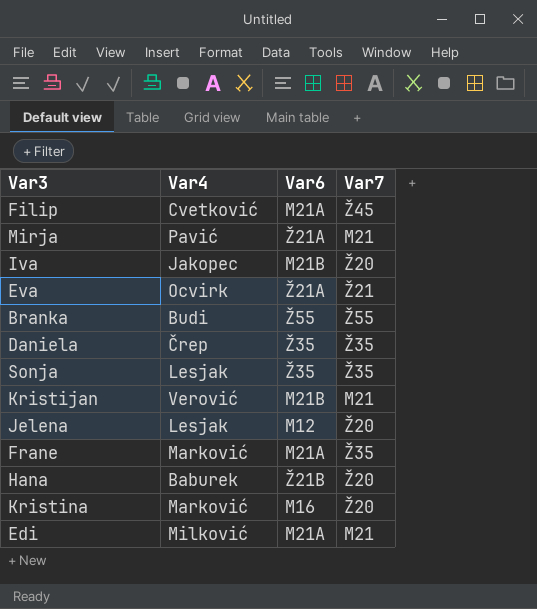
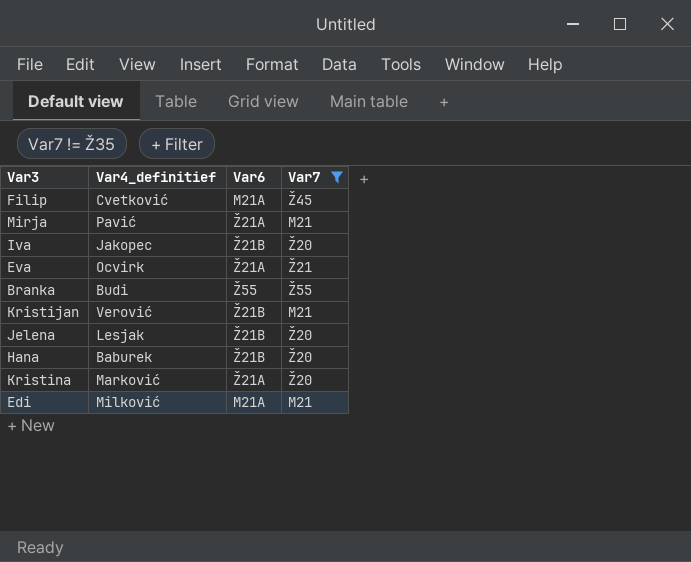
filter: none -> Var7 != Ž35
column name: Var4 -> Var4_definitief
Iva | Var6: M21B -> Ž21B
Kristijan | Var6: M21B -> Ž21B
Jelena | Var6: M12 -> Ž21B
Kristina | Var6: M16 -> Ž21A

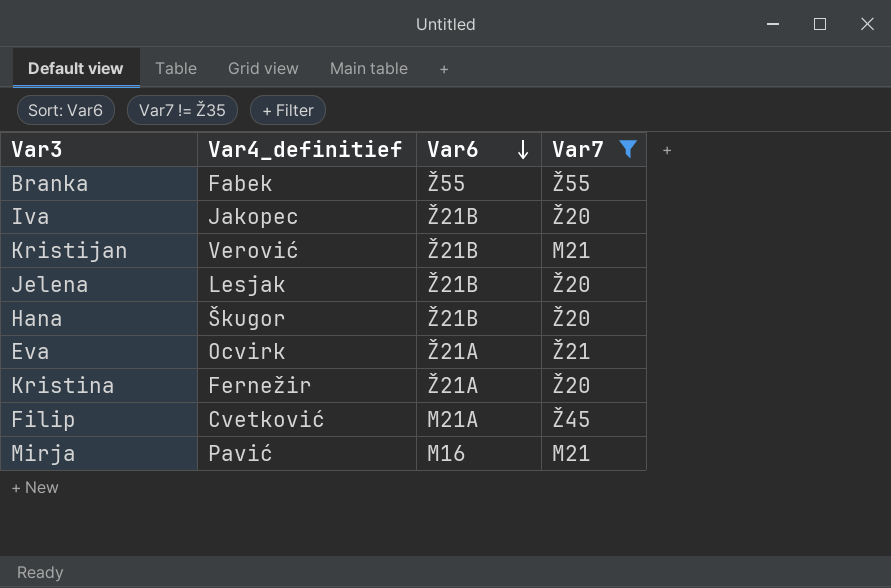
row order: none -> Var6 descending
row Edi: Milković | M21A | M21 -> none
Branka | Var4_definitief: Budi -> Fabek
Hana | Var4_definitief: Baburek -> Škugor
Kristina | Var4_definitief: Marković -> Fernežir
Mirja | Var6: Ž21A -> M16

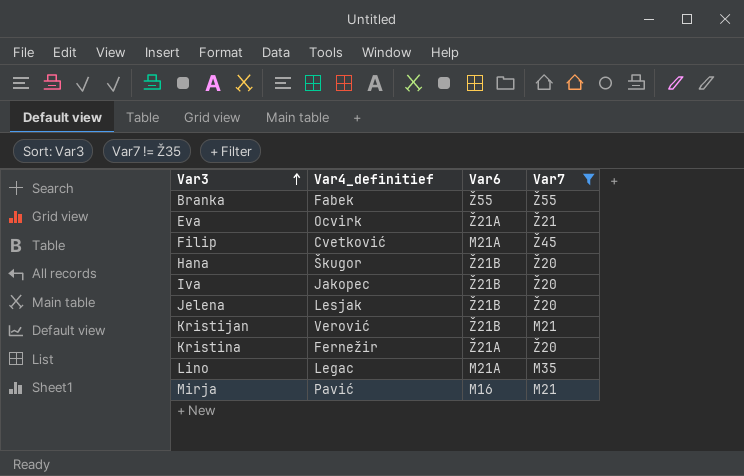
row order: Var6 descending -> Var3 ascending
row Lino: none -> Legac | M21A | M35

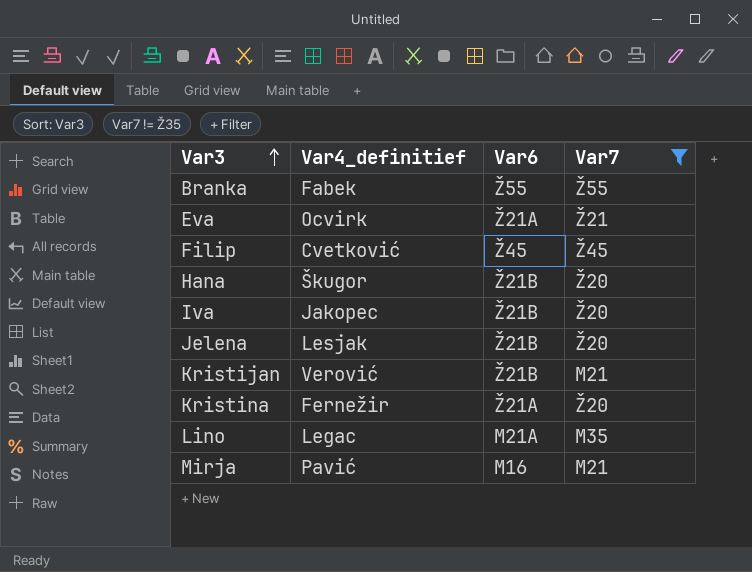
Filip | Var6: M21A -> Ž45

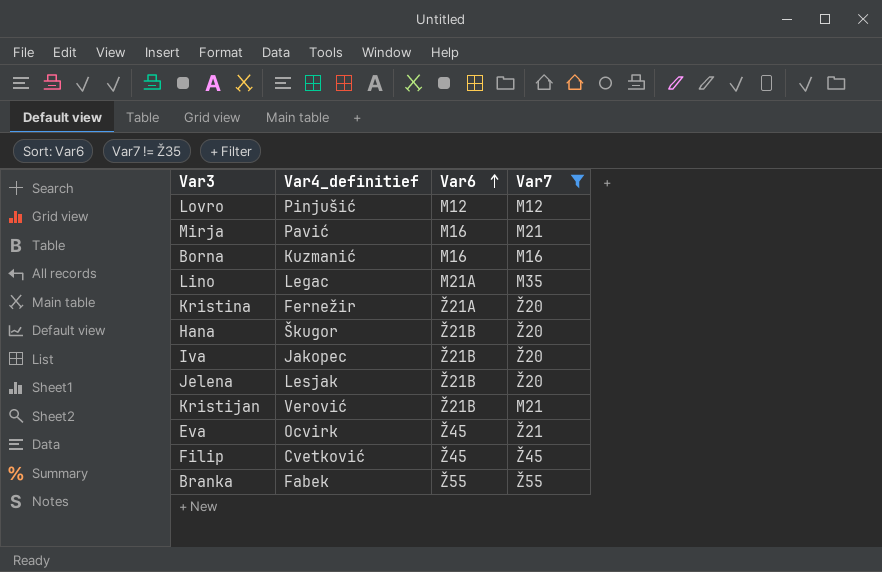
row order: Var3 ascending -> Var6 ascending
row Lovro: none -> Pinjušić | M12 | M12
row Borna: none -> Kuzmanić | M16 | M16
Eva | Var6: Ž21A -> Ž45

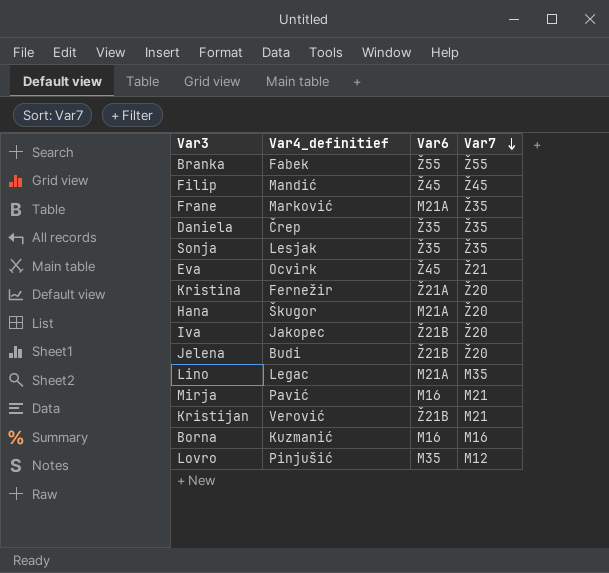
filter: Var7 != Ž35 -> none
row order: Var6 ascending -> Var7 descending
Filip | Var4_definitief: Cvetković -> Mandić
Hana | Var6: Ž21B -> M21A
Jelena | Var4_definitief: Lesjak -> Budi
Lovro | Var6: M12 -> M35

